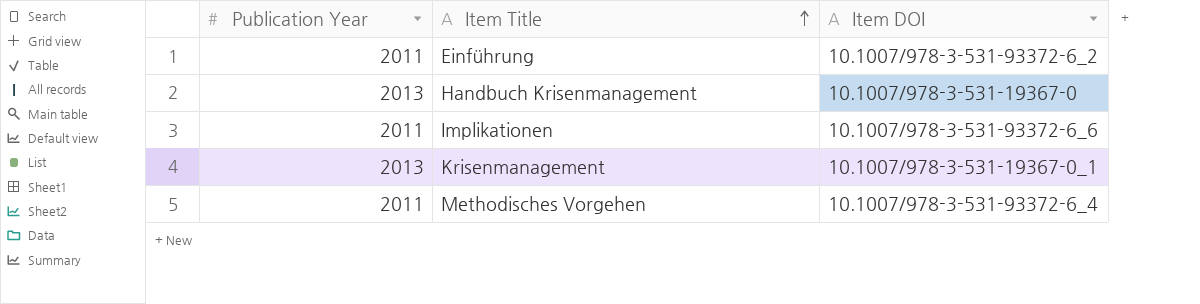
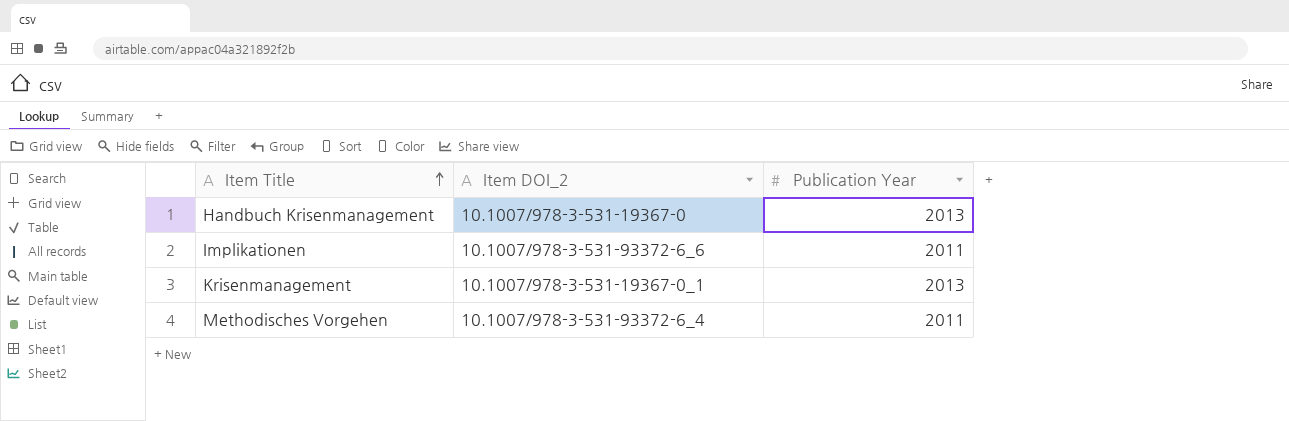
column name: Item DOI -> Item DOI_2
column Publication Year | position: 1 -> 3
row Einführung: 2011 | 10.1007/978-3-531-93372-6_2 -> none

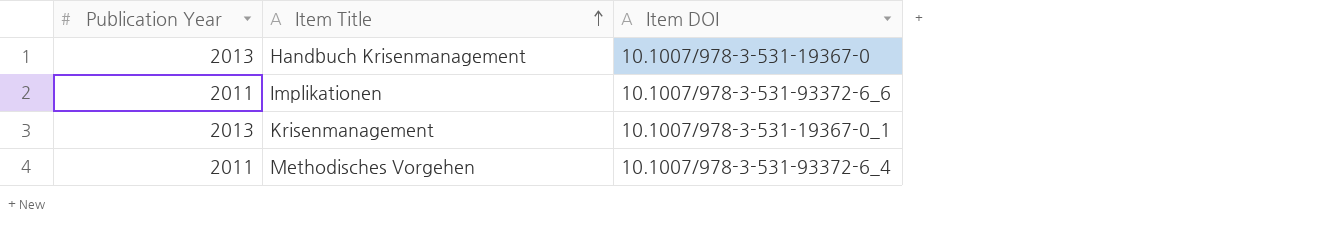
column Publication Year | position: 3 -> 1
column name: Item DOI_2 -> Item DOI

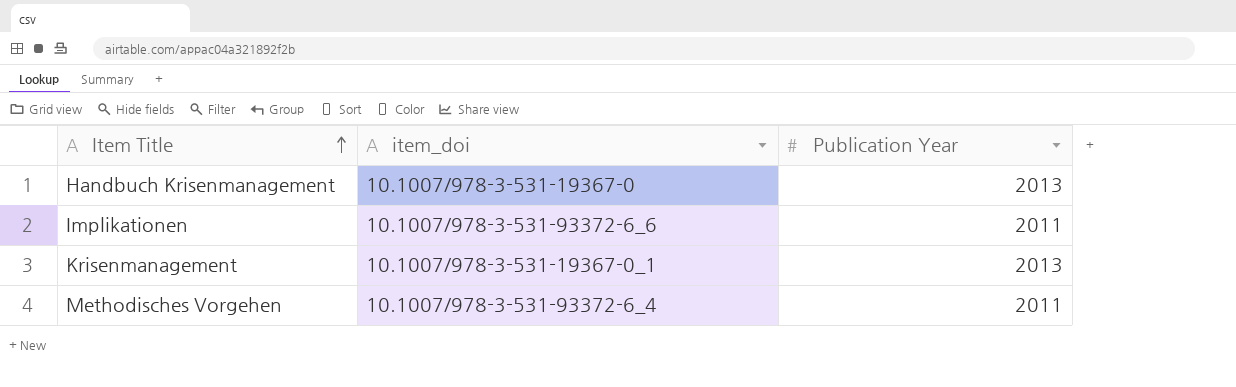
column name: Item DOI -> item_doi
column Publication Year | position: 1 -> 3

